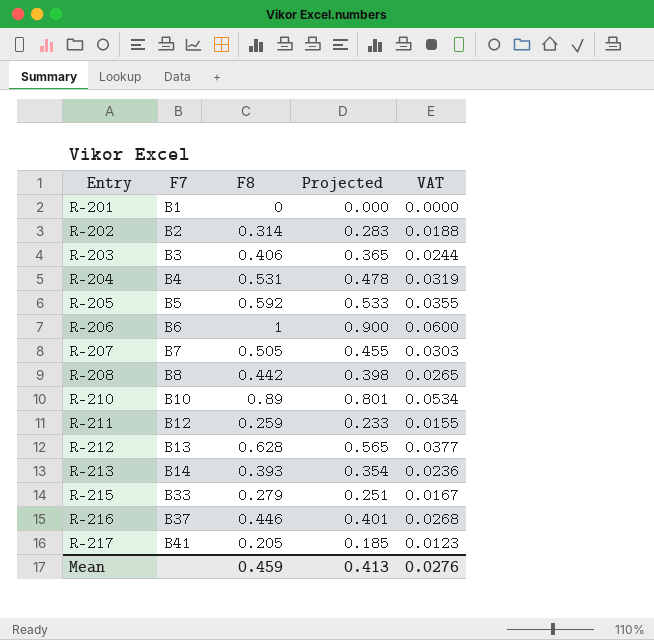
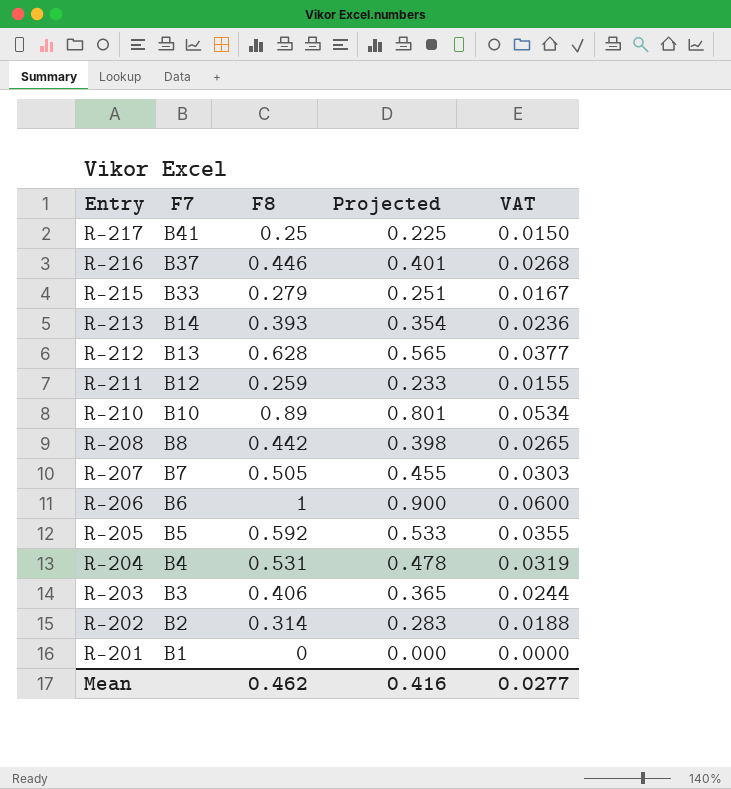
row order: Entry ascending -> Entry descending
R-217 | F8: 0.205 -> 0.25
R-217 | Projected: 0.185 -> 0.225
R-217 | VAT: 0.0123 -> 0.0150
Mean | F8: 0.459 -> 0.462
Mean | Projected: 0.413 -> 0.416
Mean | VAT: 0.0276 -> 0.0277

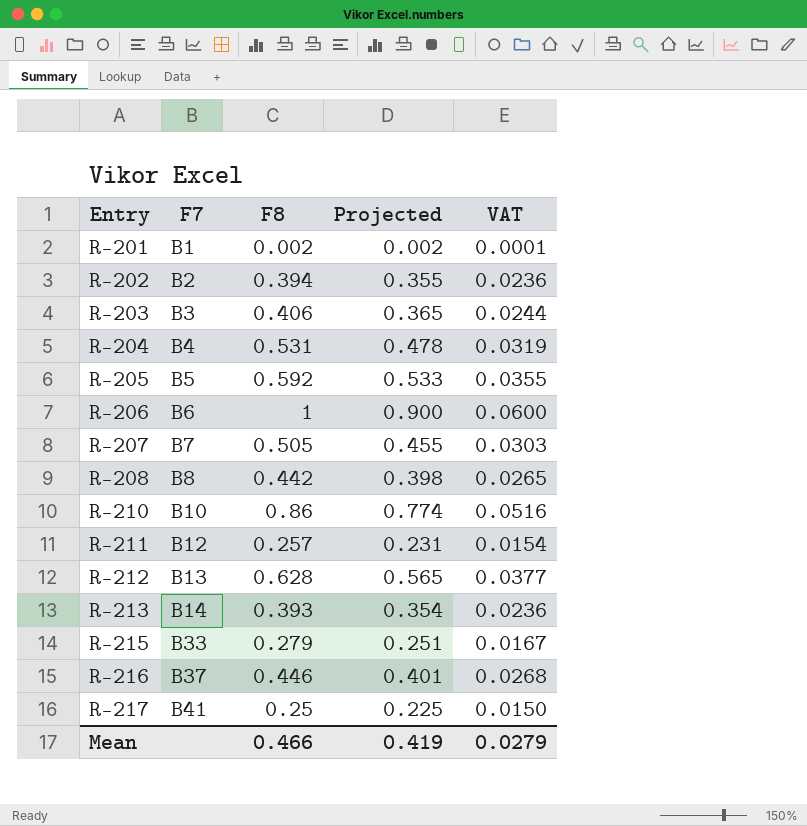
row order: Entry descending -> Entry ascending
R-201 | F8: 0 -> 0.002
R-201 | Projected: 0.000 -> 0.002
R-201 | VAT: 0.0000 -> 0.0001
R-202 | F8: 0.314 -> 0.394
R-202 | Projected: 0.283 -> 0.355
R-202 | VAT: 0.0188 -> 0.0236
R-210 | F8: 0.89 -> 0.86
R-210 | Projected: 0.801 -> 0.774
R-210 | VAT: 0.0534 -> 0.0516
R-211 | F8: 0.259 -> 0.257
R-211 | Projected: 0.233 -> 0.231
R-211 | VAT: 0.0155 -> 0.0154
Mean | F8: 0.462 -> 0.466
Mean | Projected: 0.416 -> 0.419
Mean | VAT: 0.0277 -> 0.0279

